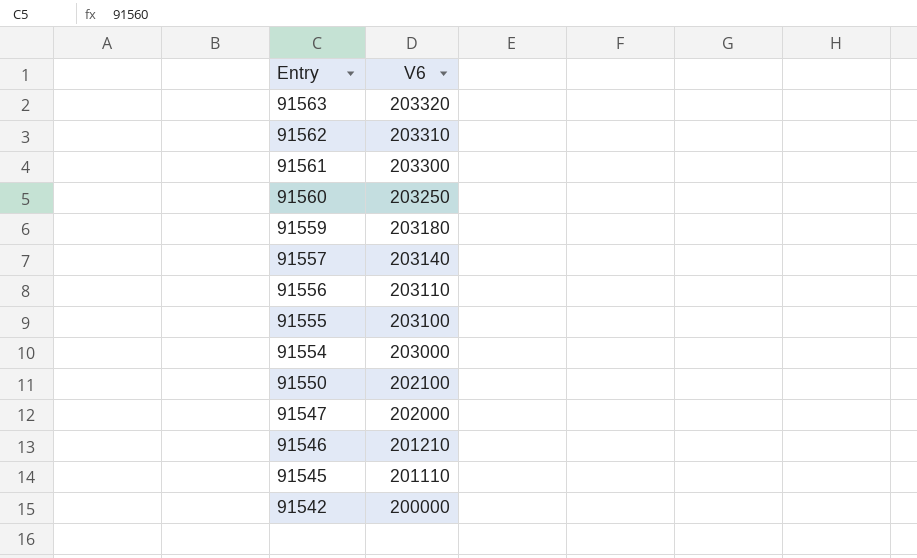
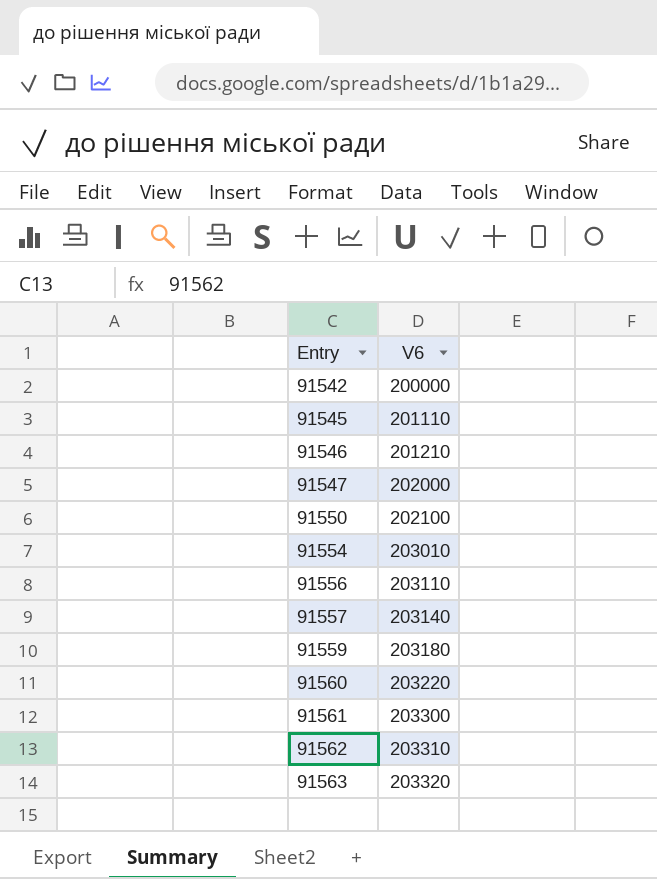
row order: Entry descending -> Entry ascending
row 91555: 203100 -> none
91554 | V6: 203000 -> 203010
91560 | V6: 203250 -> 203220

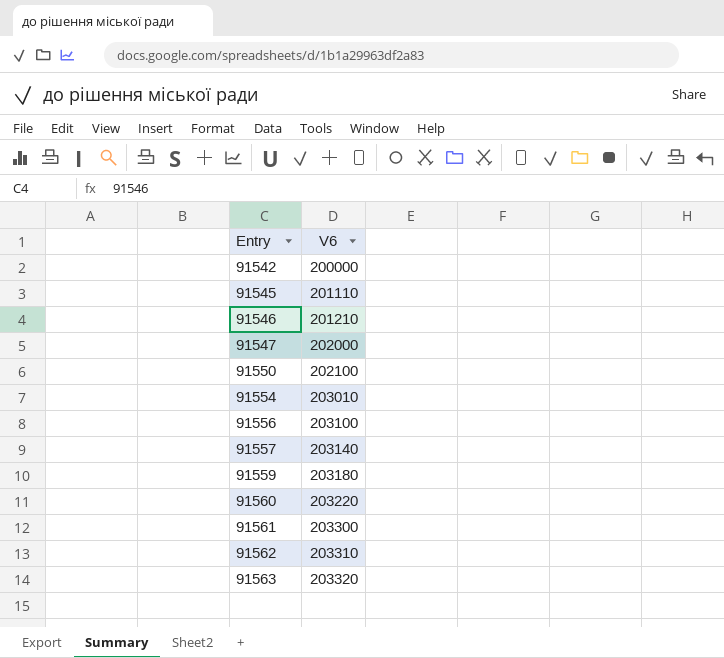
91556 | V6: 203110 -> 203100

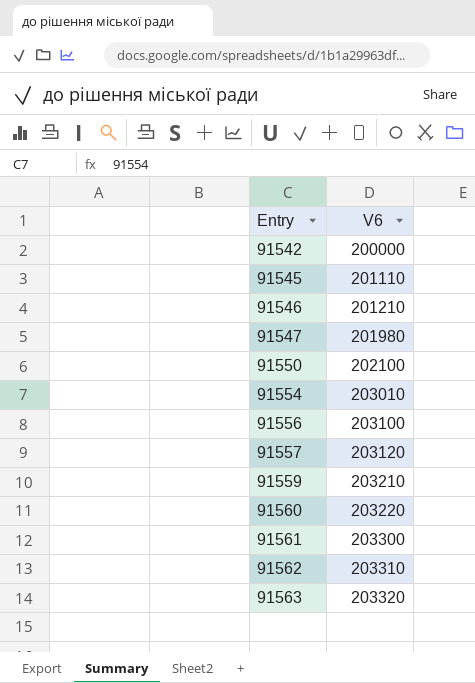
91547 | V6: 202000 -> 201980
91557 | V6: 203140 -> 203120
91559 | V6: 203180 -> 203210

